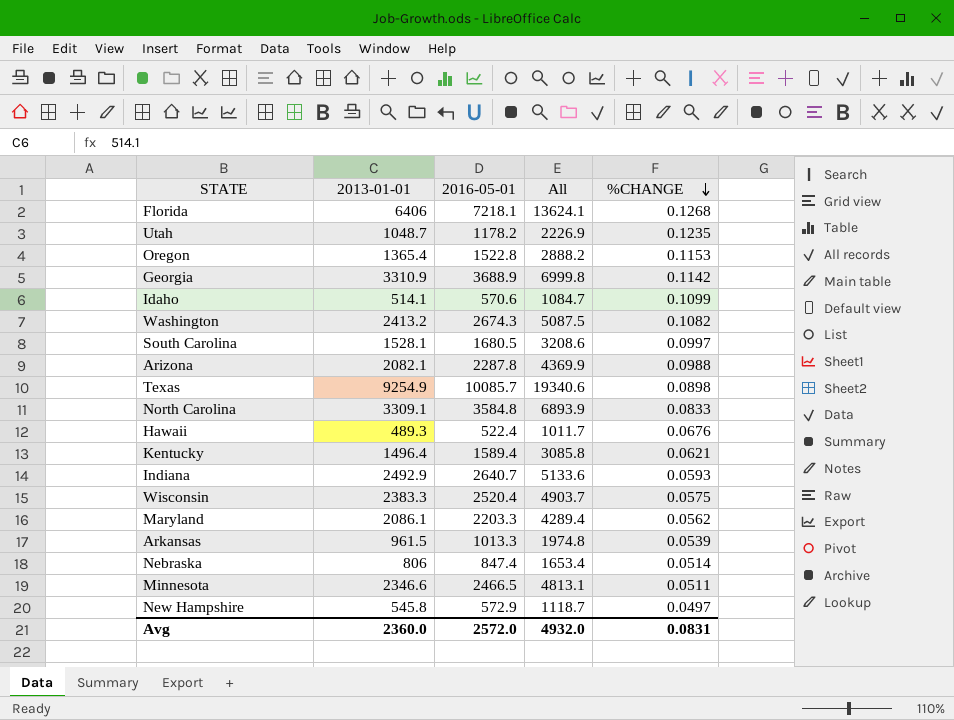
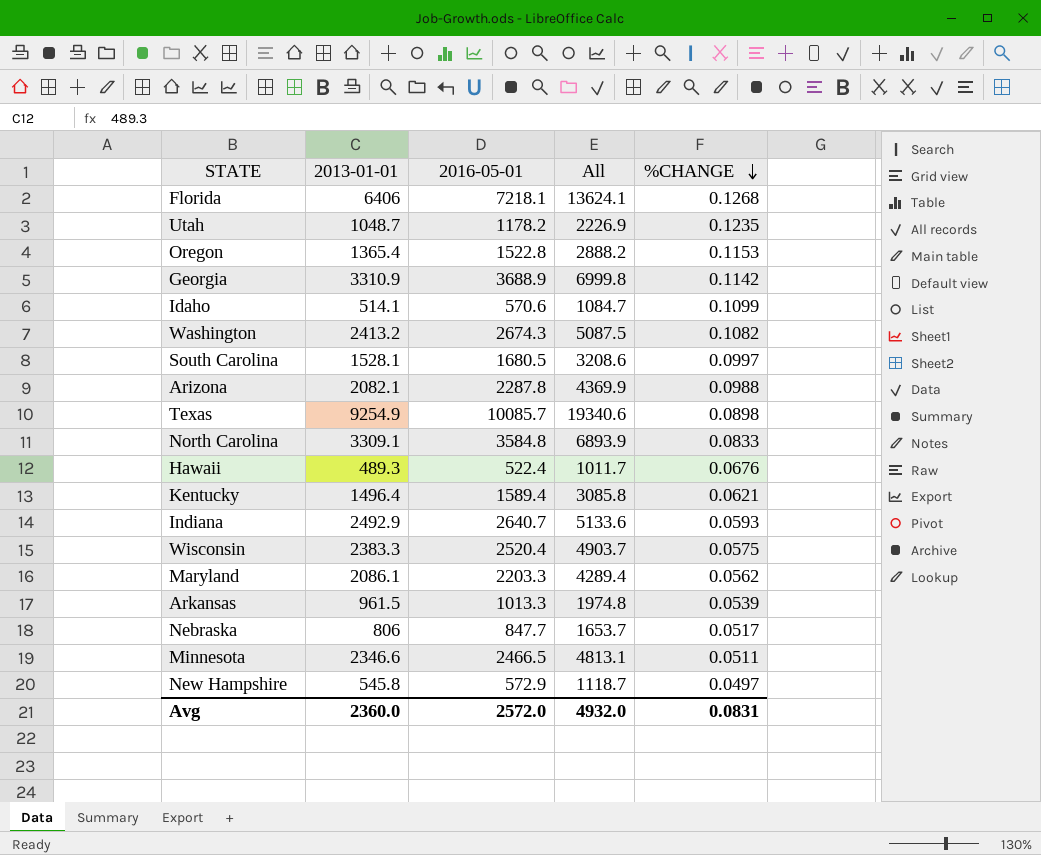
Nebraska | 2016-05-01: 847.4 -> 847.7
Nebraska | All: 1653.4 -> 1653.7
Nebraska | %CHANGE: 0.0514 -> 0.0517

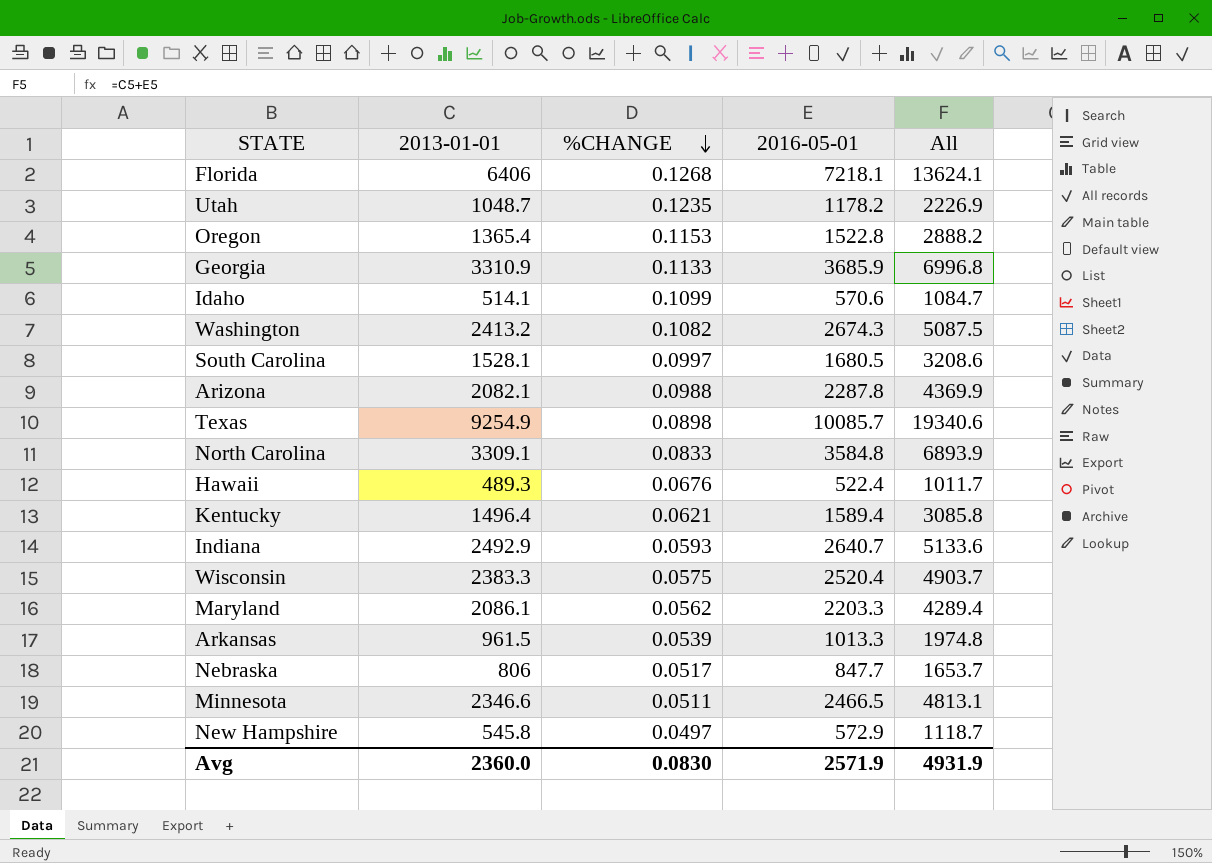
column %CHANGE | position: 5 -> 3
Georgia | %CHANGE: 0.1142 -> 0.1133
Georgia | 2016-05-01: 3688.9 -> 3685.9
Georgia | All: 6999.8 -> 6996.8
Avg | %CHANGE: 0.0831 -> 0.0830
Avg | 2016-05-01: 2572.0 -> 2571.9
Avg | All: 4932.0 -> 4931.9

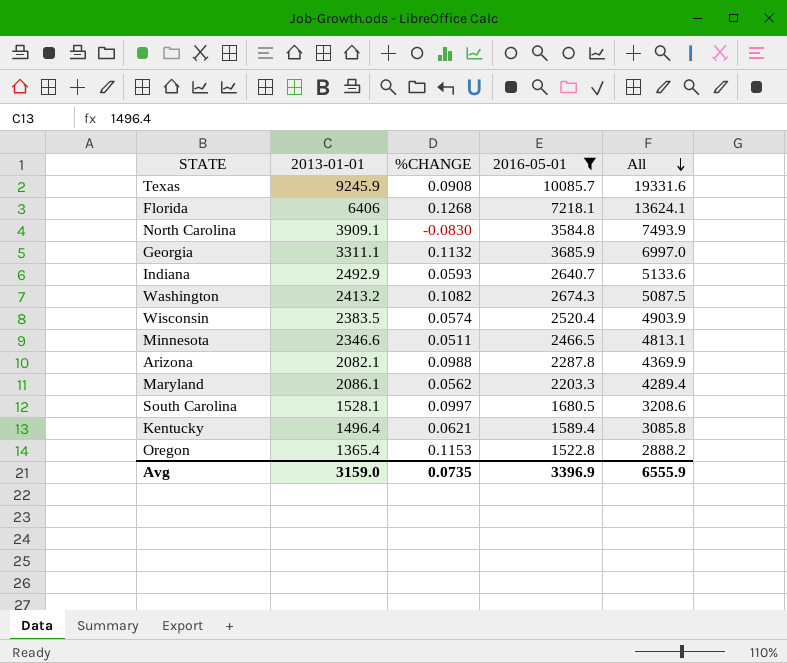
filter: none -> 2016-05-01 >= 1522.8
row order: %CHANGE descending -> All descending
Texas | 2013-01-01: 9254.9 -> 9245.9
Texas | %CHANGE: 0.0898 -> 0.0908
Texas | All: 19340.6 -> 19331.6
North Carolina | 2013-01-01: 3309.1 -> 3909.1
North Carolina | %CHANGE: 0.0833 -> -0.0830
North Carolina | All: 6893.9 -> 7493.9
Georgia | 2013-01-01: 3310.9 -> 3311.1
Georgia | %CHANGE: 0.1133 -> 0.1132
Georgia | All: 6996.8 -> 6997.0
Wisconsin | 2013-01-01: 2383.3 -> 2383.5
Wisconsin | %CHANGE: 0.0575 -> 0.0574
Wisconsin | All: 4903.7 -> 4903.9
Avg | 2013-01-01: 2360.0 -> 3159.0
Avg | %CHANGE: 0.0830 -> 0.0735
Avg | 2016-05-01: 2571.9 -> 3396.9
Avg | All: 4931.9 -> 6555.9

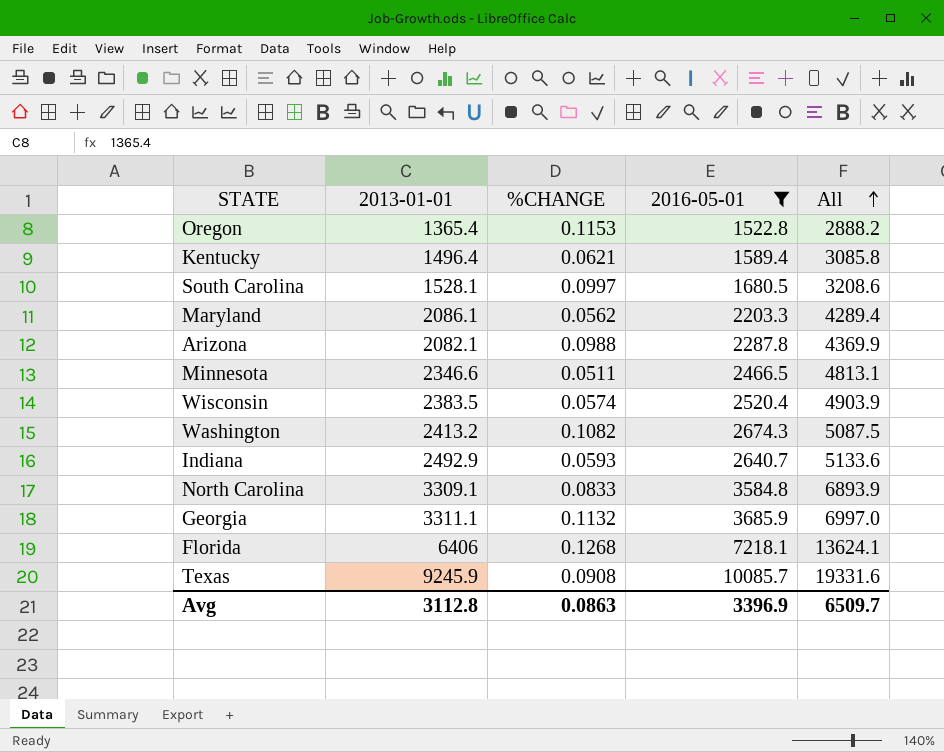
row order: All descending -> All ascending
North Carolina | 2013-01-01: 3909.1 -> 3309.1
North Carolina | %CHANGE: -0.0830 -> 0.0833
North Carolina | All: 7493.9 -> 6893.9
Avg | 2013-01-01: 3159.0 -> 3112.8
Avg | %CHANGE: 0.0735 -> 0.0863
Avg | All: 6555.9 -> 6509.7

